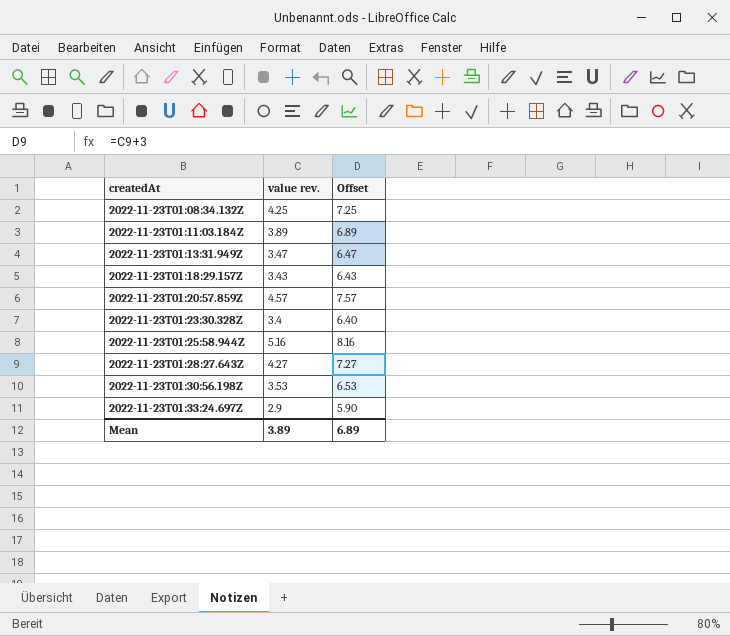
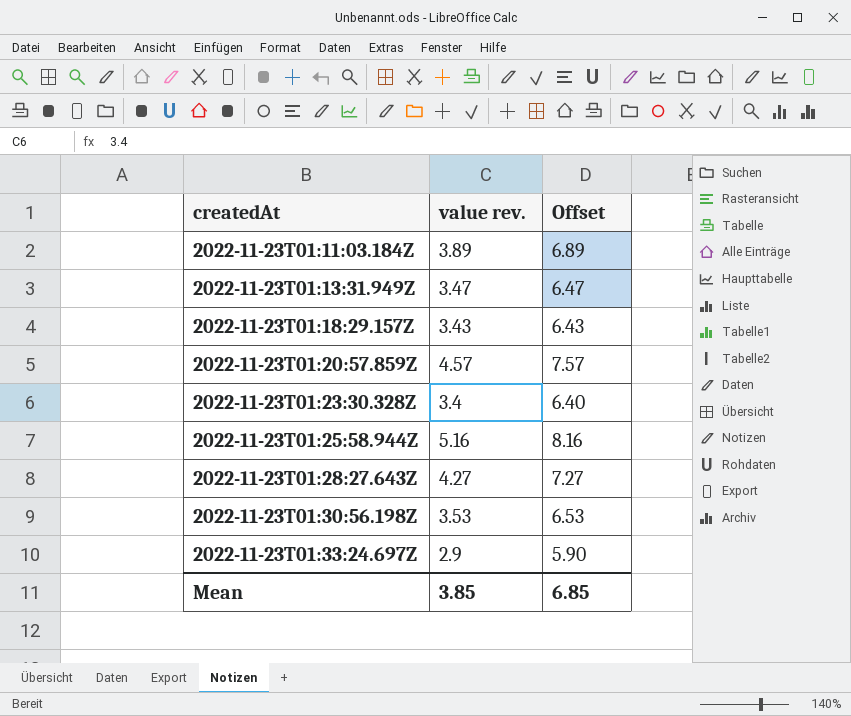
row 2022-11-23T01:08:34.132Z: 4.25 | 7.25 -> none
Mean | value rev.: 3.89 -> 3.85
Mean | Offset: 6.89 -> 6.85

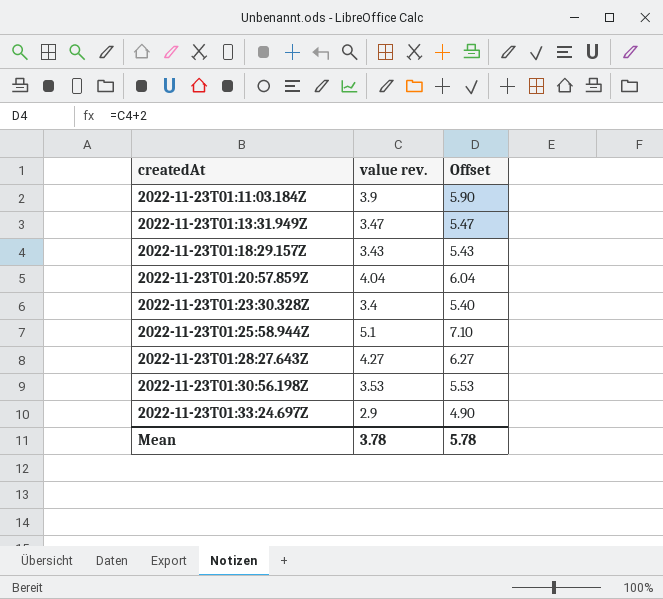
column Offset | formula: [value rev.] + 3 -> [value rev.] + 2
2022-11-23T01:11:03.184Z | value rev.: 3.89 -> 3.9
2022-11-23T01:20:57.859Z | value rev.: 4.57 -> 4.04
2022-11-23T01:25:58.944Z | value rev.: 5.16 -> 5.1
Mean | value rev.: 3.85 -> 3.78
Mean | Offset: 6.85 -> 5.78

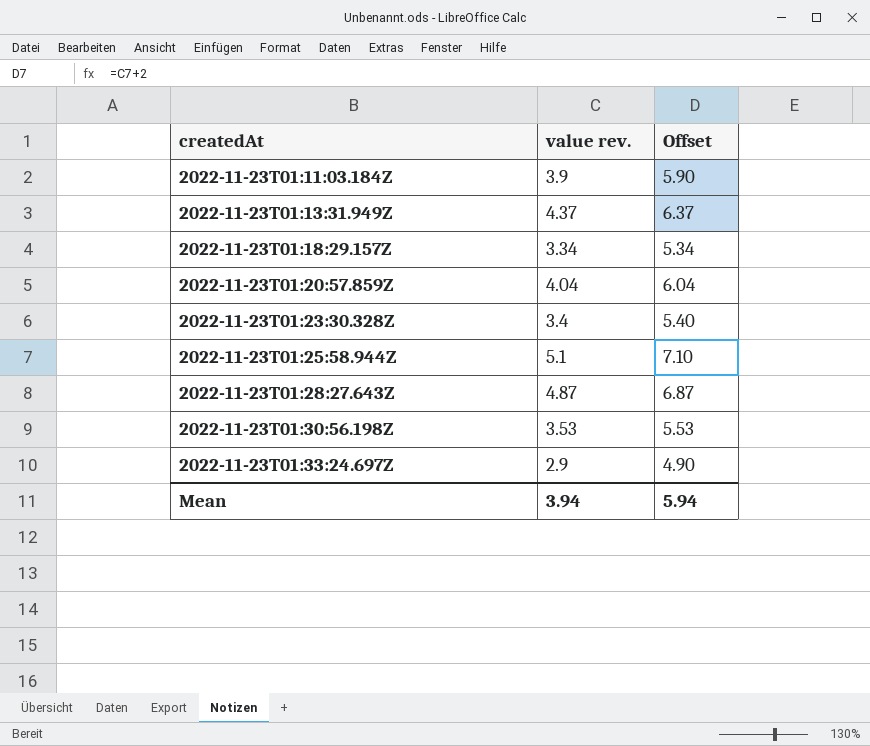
2022-11-23T01:13:31.949Z | value rev.: 3.47 -> 4.37
2022-11-23T01:13:31.949Z | Offset: 5.47 -> 6.37
2022-11-23T01:18:29.157Z | value rev.: 3.43 -> 3.34
2022-11-23T01:18:29.157Z | Offset: 5.43 -> 5.34
2022-11-23T01:28:27.643Z | value rev.: 4.27 -> 4.87
2022-11-23T01:28:27.643Z | Offset: 6.27 -> 6.87
Mean | value rev.: 3.78 -> 3.94
Mean | Offset: 5.78 -> 5.94

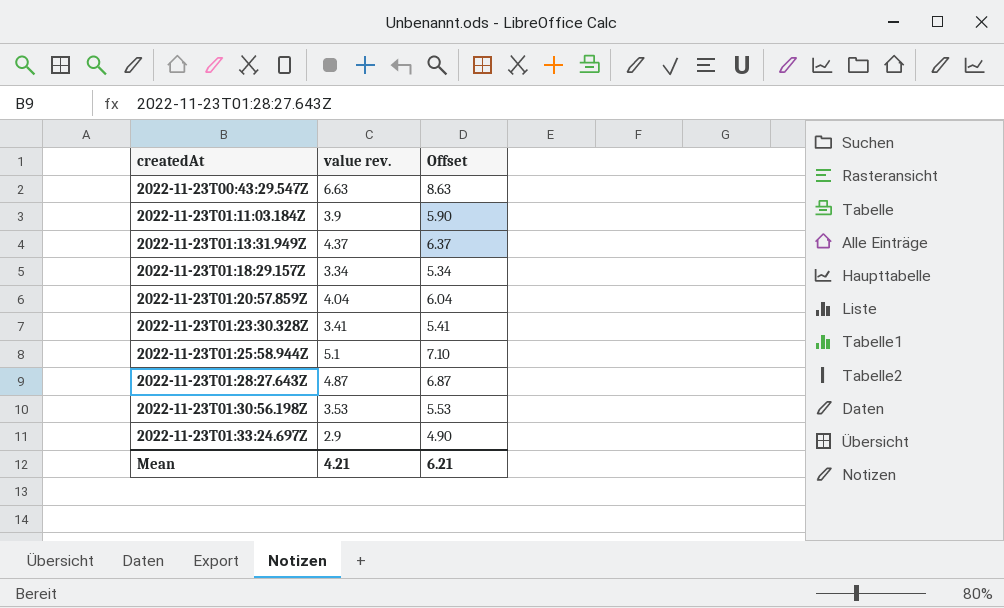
row 2022-11-23T00:43:29.547Z: none -> 6.63 | 8.63
2022-11-23T01:23:30.328Z | value rev.: 3.4 -> 3.41
2022-11-23T01:23:30.328Z | Offset: 5.40 -> 5.41
Mean | value rev.: 3.94 -> 4.21
Mean | Offset: 5.94 -> 6.21

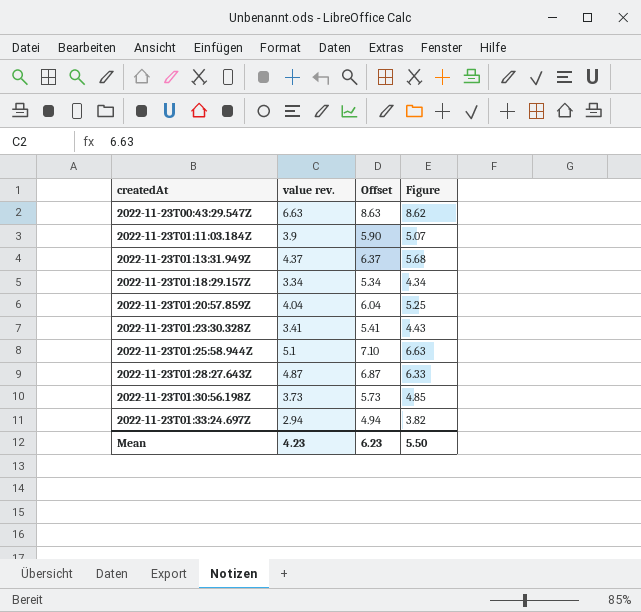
column Figure | formula: none -> [value rev.] * 1.3
2022-11-23T01:30:56.198Z | value rev.: 3.53 -> 3.73
2022-11-23T01:30:56.198Z | Offset: 5.53 -> 5.73
2022-11-23T01:33:24.697Z | value rev.: 2.9 -> 2.94
2022-11-23T01:33:24.697Z | Offset: 4.90 -> 4.94
Mean | value rev.: 4.21 -> 4.23
Mean | Offset: 6.21 -> 6.23

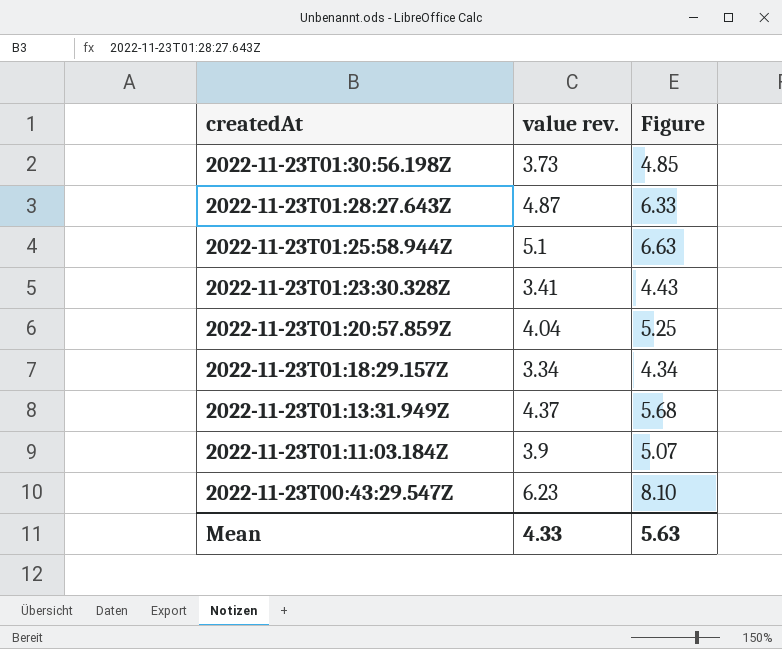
row order: createdAt ascending -> createdAt descending
column Offset | formula: [value rev.] + 2 -> none
row 2022-11-23T01:33:24.697Z: 2.94 | 4.94 | 3.82 -> none
2022-11-23T00:43:29.547Z | value rev.: 6.63 -> 6.23
2022-11-23T00:43:29.547Z | Figure: 8.62 -> 8.10
Mean | value rev.: 4.23 -> 4.33
Mean | Figure: 5.50 -> 5.63

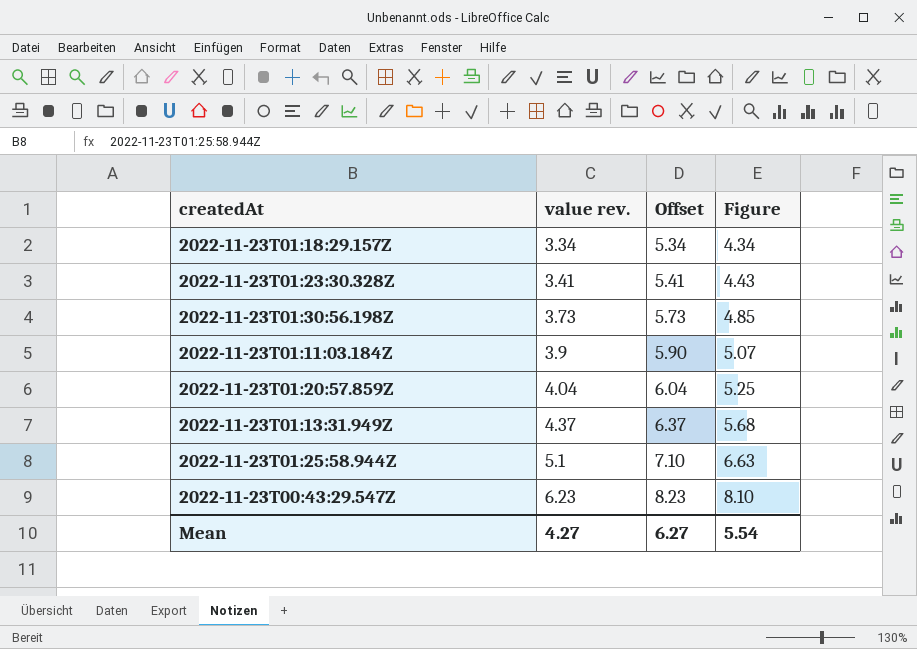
row order: createdAt descending -> value rev. ascending
column Offset | formula: none -> [value rev.] + 2
row 2022-11-23T01:28:27.643Z: 4.87 | 6.33 -> none
Mean | value rev.: 4.33 -> 4.27
Mean | Figure: 5.63 -> 5.54

